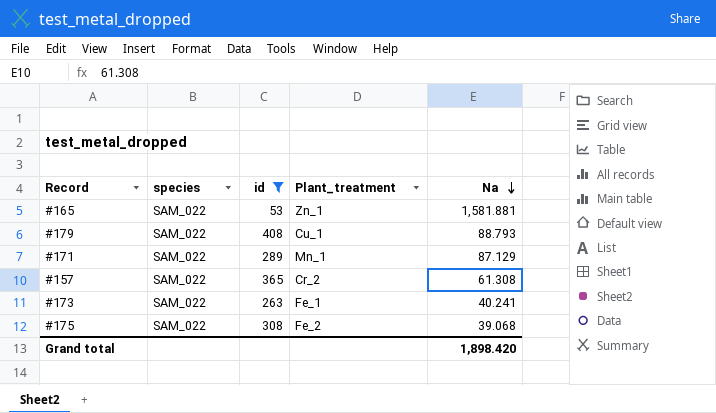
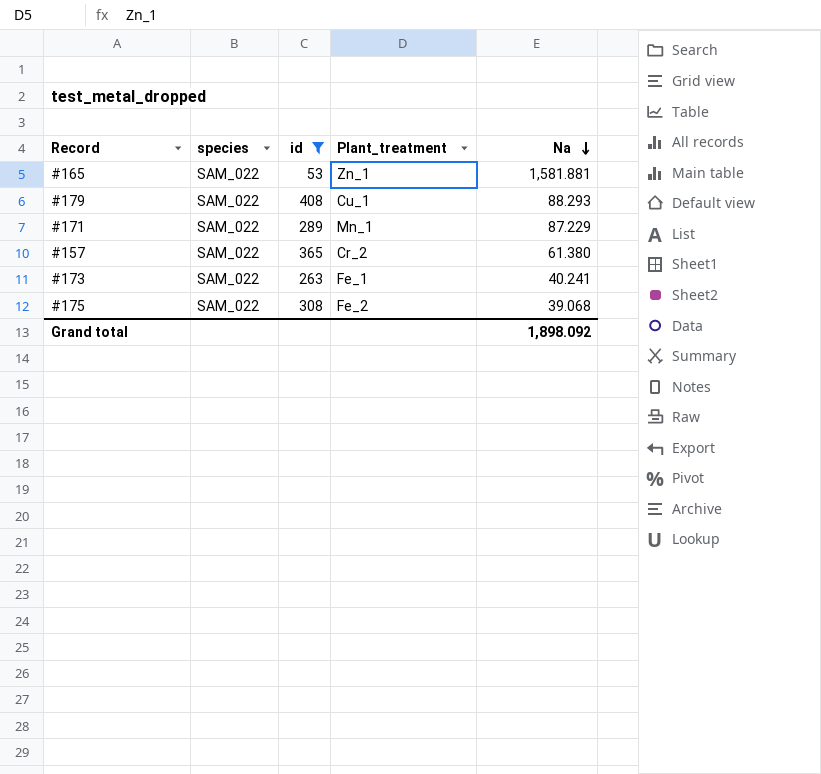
#179 | Na: 88.793 -> 88.293
#171 | Na: 87.129 -> 87.229
#157 | Na: 61.308 -> 61.380
Grand total | Na: 1,898.420 -> 1,898.092

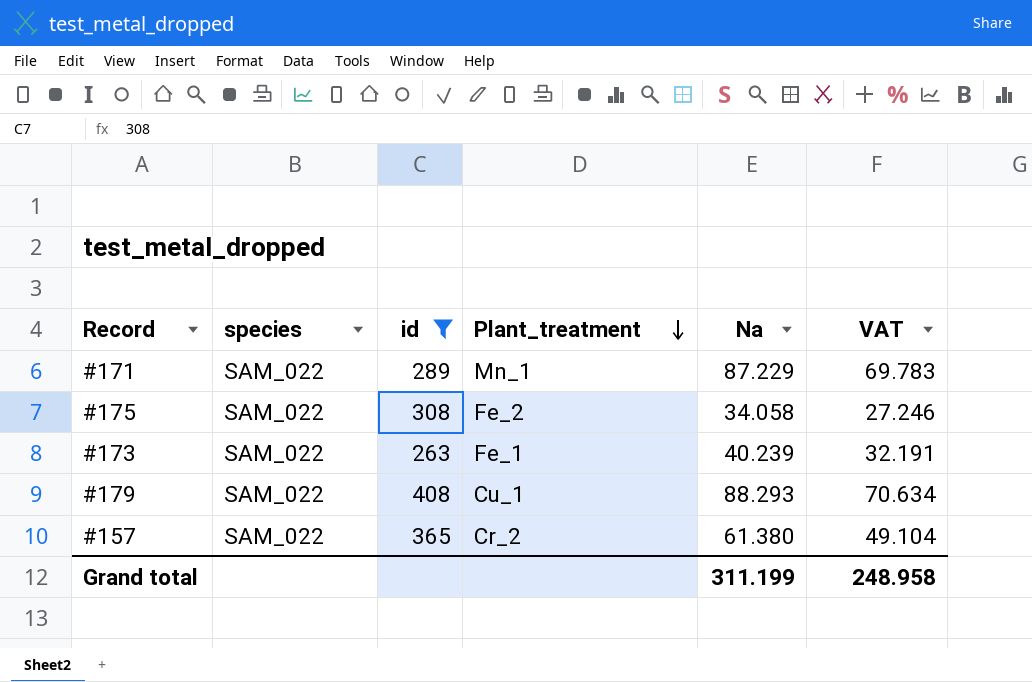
row order: Na descending -> Plant_treatment descending
column VAT | formula: none -> [Na] * 0.8
row #165: SAM_022 | 53 | Zn_1 | 1,581.881 -> none
#175 | Na: 39.068 -> 34.058
#173 | Na: 40.241 -> 40.239
Grand total | Na: 1,898.092 -> 311.199

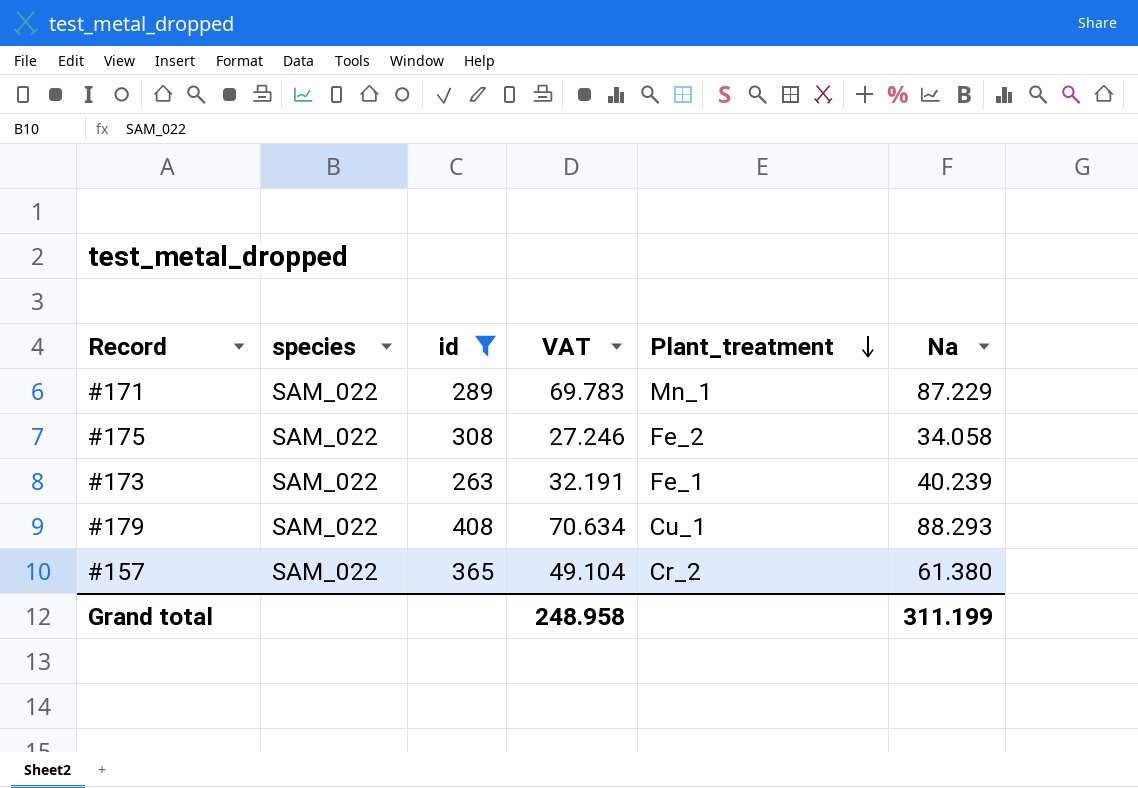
column VAT | position: 6 -> 4

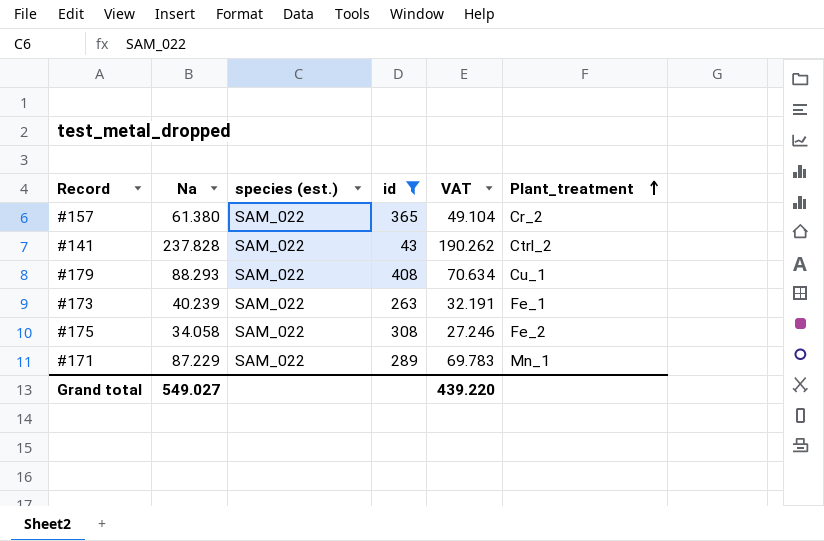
row order: Plant_treatment descending -> Plant_treatment ascending
column Na | position: 6 -> 2
column name: species -> species (est.)
row #141: none -> 237.828 | SAM_022 | 43 | 190.262 | Ctrl_2
Grand total | Na: 311.199 -> 549.027
Grand total | VAT: 248.958 -> 439.220

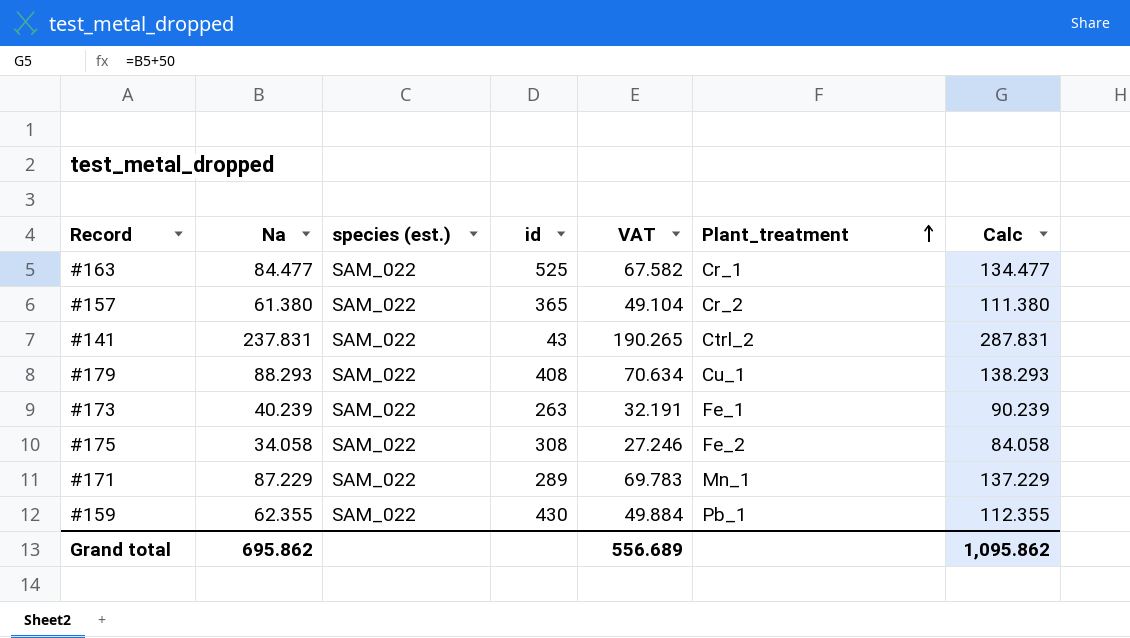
filter: id <= 408 -> none
column Calc | formula: none -> [Na] + 50
#141 | Na: 237.828 -> 237.831
#141 | VAT: 190.262 -> 190.265
Grand total | Na: 549.027 -> 695.862
Grand total | VAT: 439.220 -> 556.689

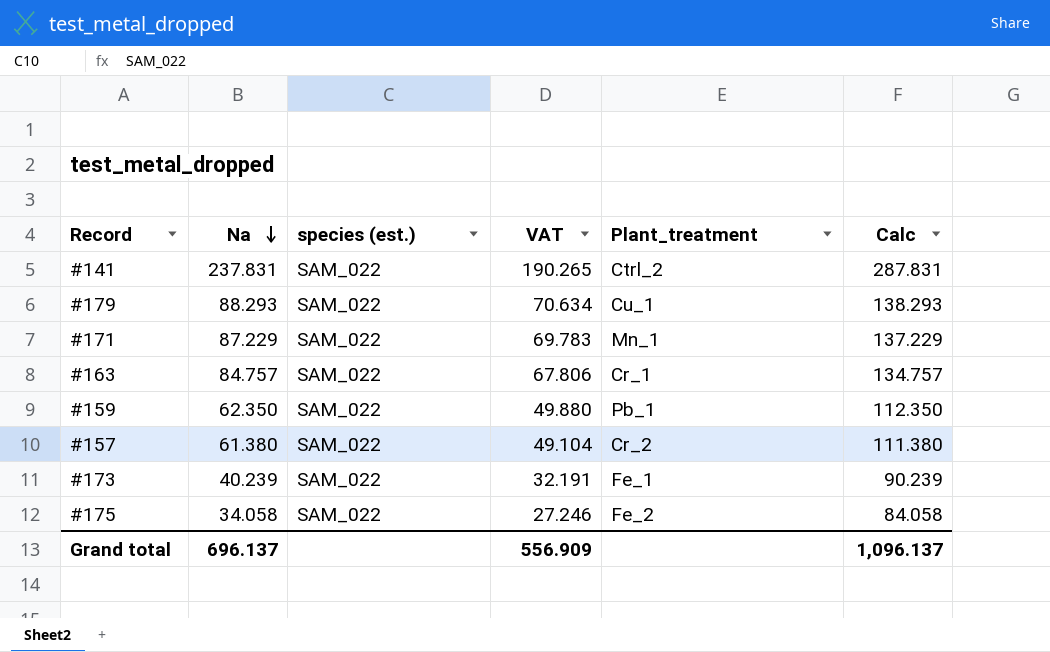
row order: Plant_treatment ascending -> Na descending
column id | position: 4 -> none
#163 | Na: 84.477 -> 84.757
#163 | VAT: 67.582 -> 67.806
#163 | Calc: 134.477 -> 134.757
#159 | Na: 62.355 -> 62.350
#159 | VAT: 49.884 -> 49.880
#159 | Calc: 112.355 -> 112.350
Grand total | Na: 695.862 -> 696.137
Grand total | VAT: 556.689 -> 556.909
Grand total | Calc: 1,095.862 -> 1,096.137

